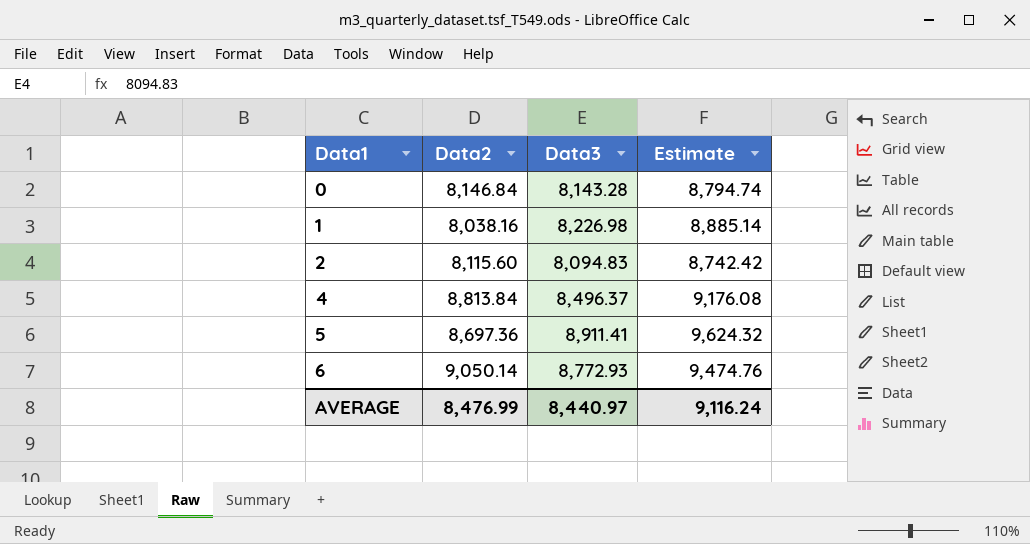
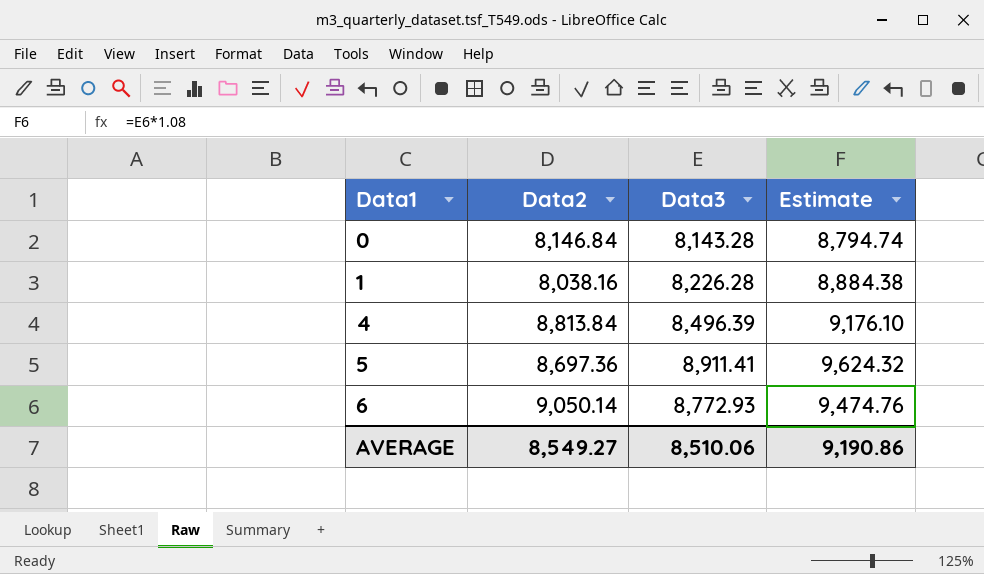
row 2: 8,115.60 | 8,094.83 | 8,742.42 -> none
1 | Data3: 8,226.98 -> 8,226.28
1 | Estimate: 8,885.14 -> 8,884.38
4 | Data3: 8,496.37 -> 8,496.39
4 | Estimate: 9,176.08 -> 9,176.10
AVERAGE | Data2: 8,476.99 -> 8,549.27
AVERAGE | Data3: 8,440.97 -> 8,510.06
AVERAGE | Estimate: 9,116.24 -> 9,190.86

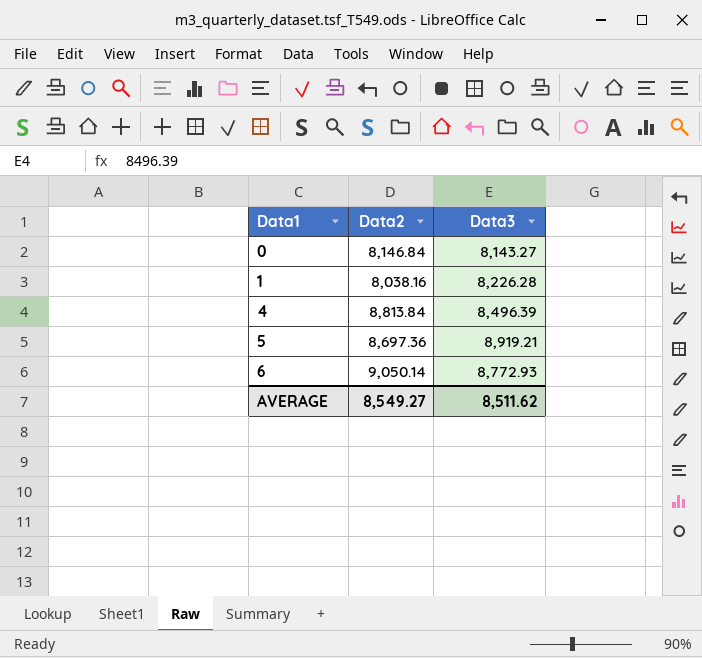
column Estimate | formula: [Data3] * 1.08 -> none
0 | Data3: 8,143.28 -> 8,143.27
5 | Data3: 8,911.41 -> 8,919.21
AVERAGE | Data3: 8,510.06 -> 8,511.62

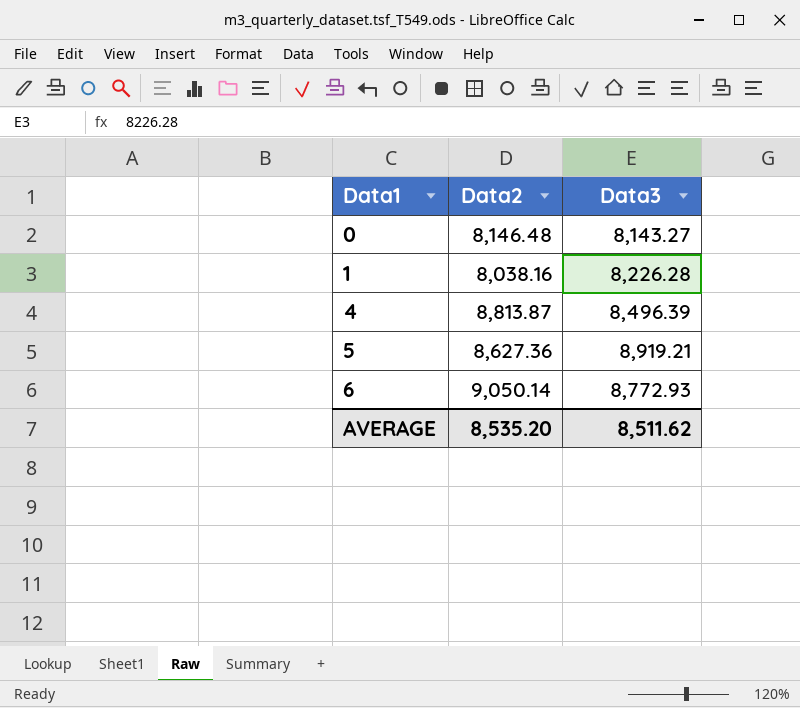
0 | Data2: 8,146.84 -> 8,146.48
4 | Data2: 8,813.84 -> 8,813.87
5 | Data2: 8,697.36 -> 8,627.36
AVERAGE | Data2: 8,549.27 -> 8,535.20

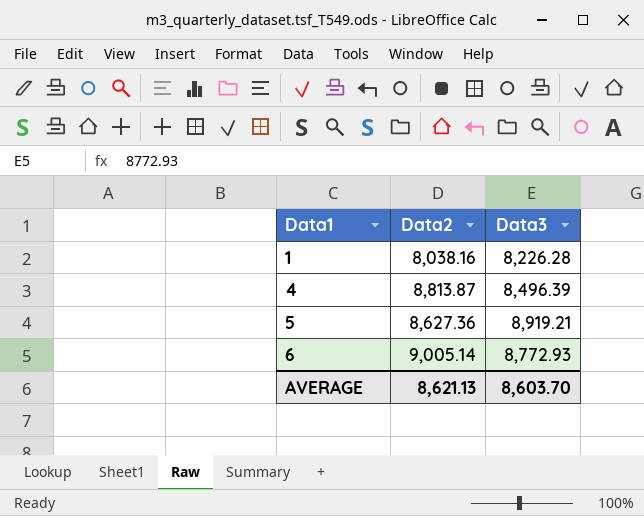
row 0: 8,146.48 | 8,143.27 -> none
6 | Data2: 9,050.14 -> 9,005.14
AVERAGE | Data2: 8,535.20 -> 8,621.13
AVERAGE | Data3: 8,511.62 -> 8,603.70

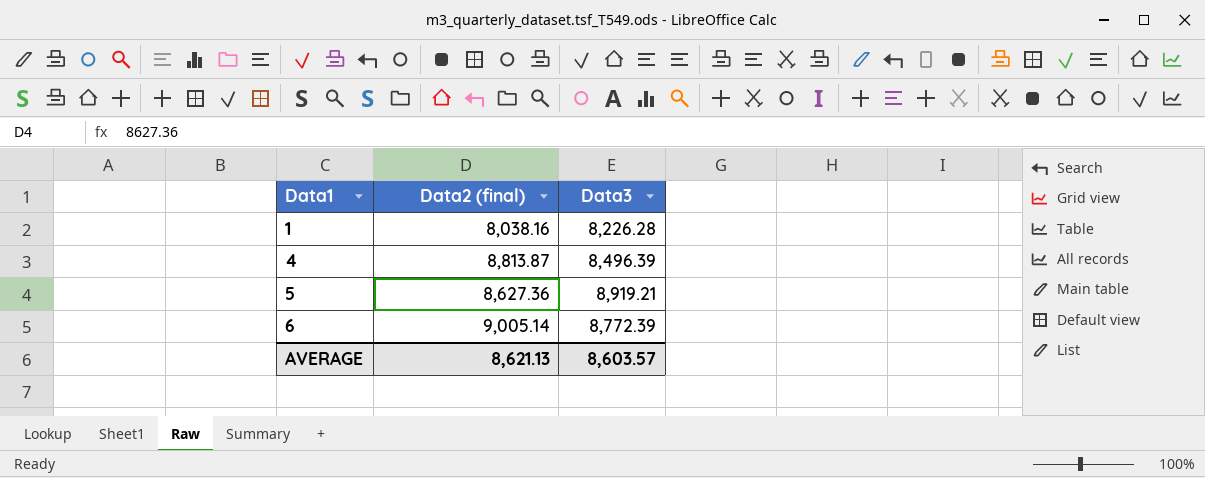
column name: Data2 -> Data2 (final)
6 | Data3: 8,772.93 -> 8,772.39
AVERAGE | Data3: 8,603.70 -> 8,603.57

